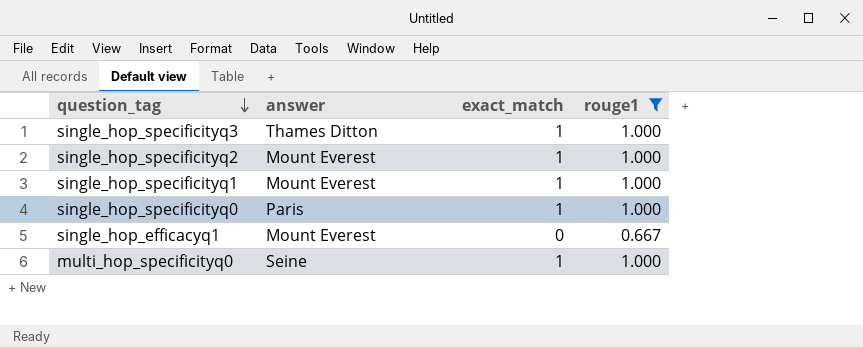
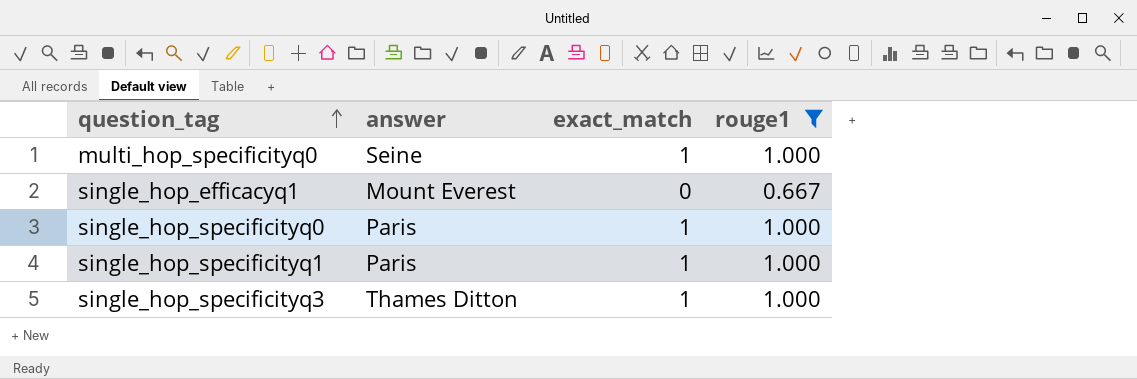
row order: question_tag descending -> question_tag ascending
row single_hop_specificityq2: Mount Everest | 1 | 1.000 -> none
single_hop_specificityq1 | answer: Mount Everest -> Paris

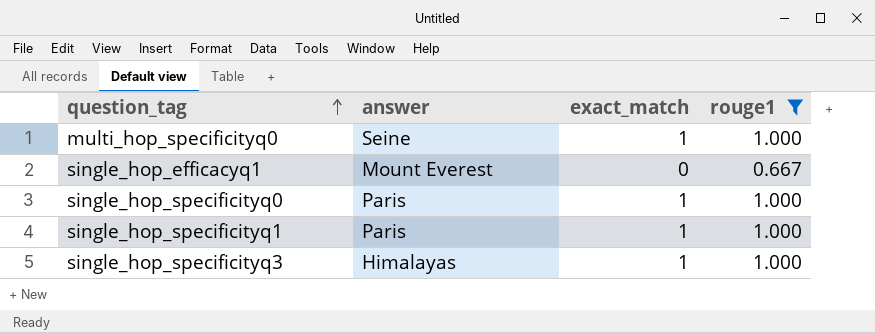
single_hop_specificityq3 | answer: Thames Ditton -> Himalayas

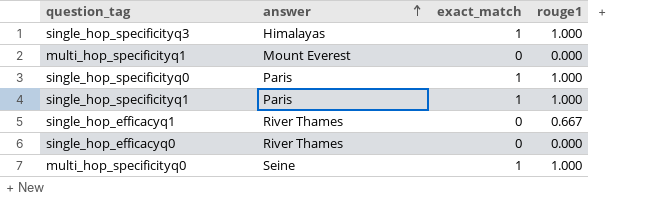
filter: rouge1 != 0.000 -> none
row order: question_tag ascending -> answer ascending
single_hop_efficacyq1 | answer: Mount Everest -> River Thames

